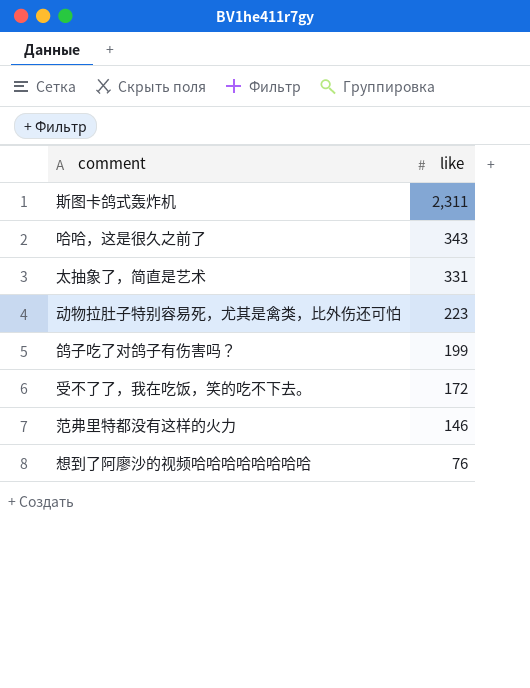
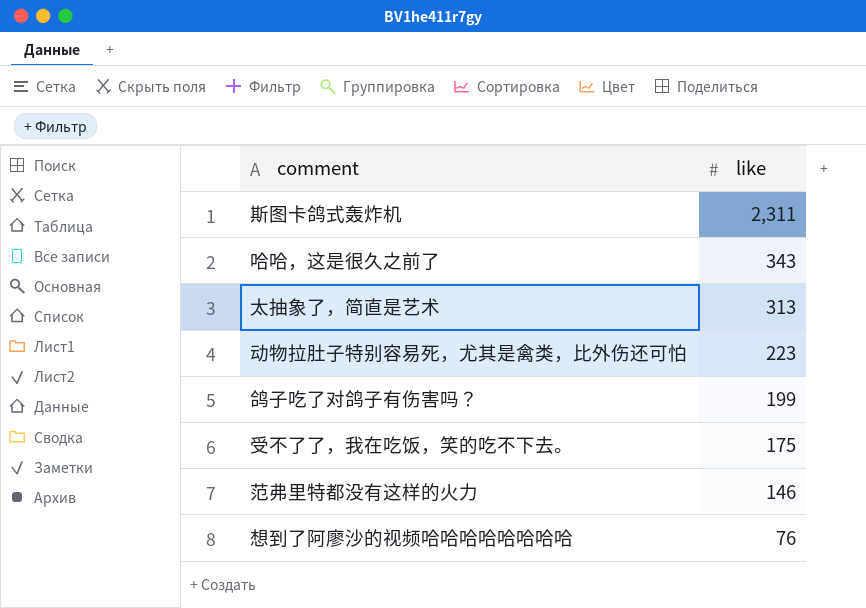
太抽象了，简直是艺术 | like: 331 -> 313
受不了了，我在吃饭，笑的吃不下去。 | like: 172 -> 175

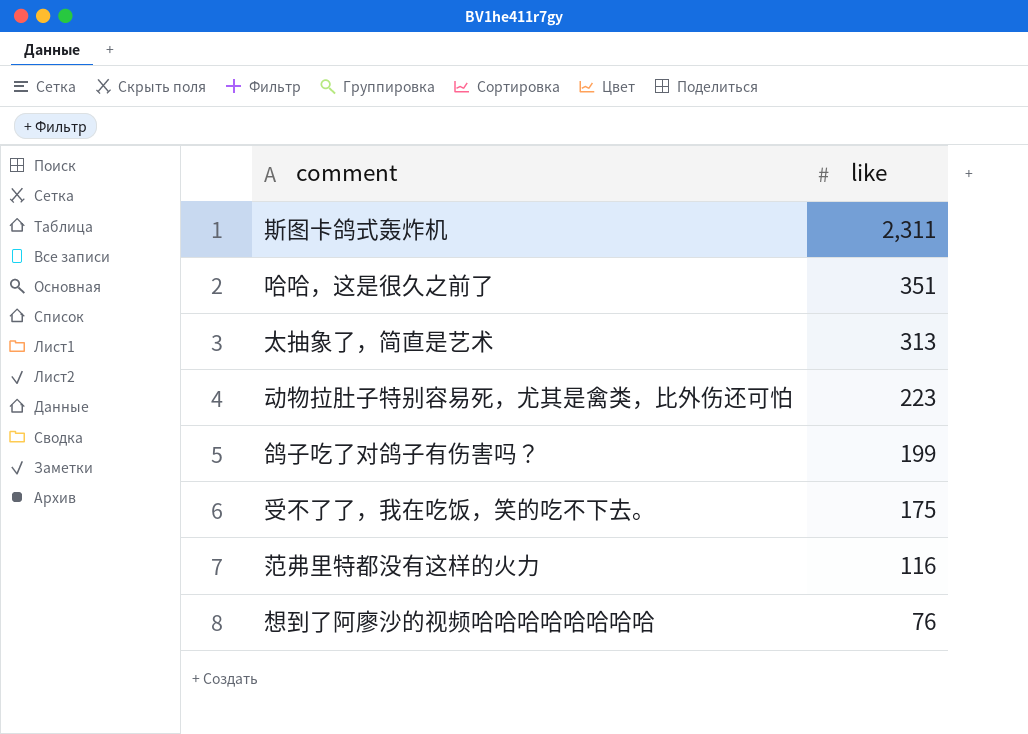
哈哈，这是很久之前了 | like: 343 -> 351
范弗里特都没有这样的火力 | like: 146 -> 116

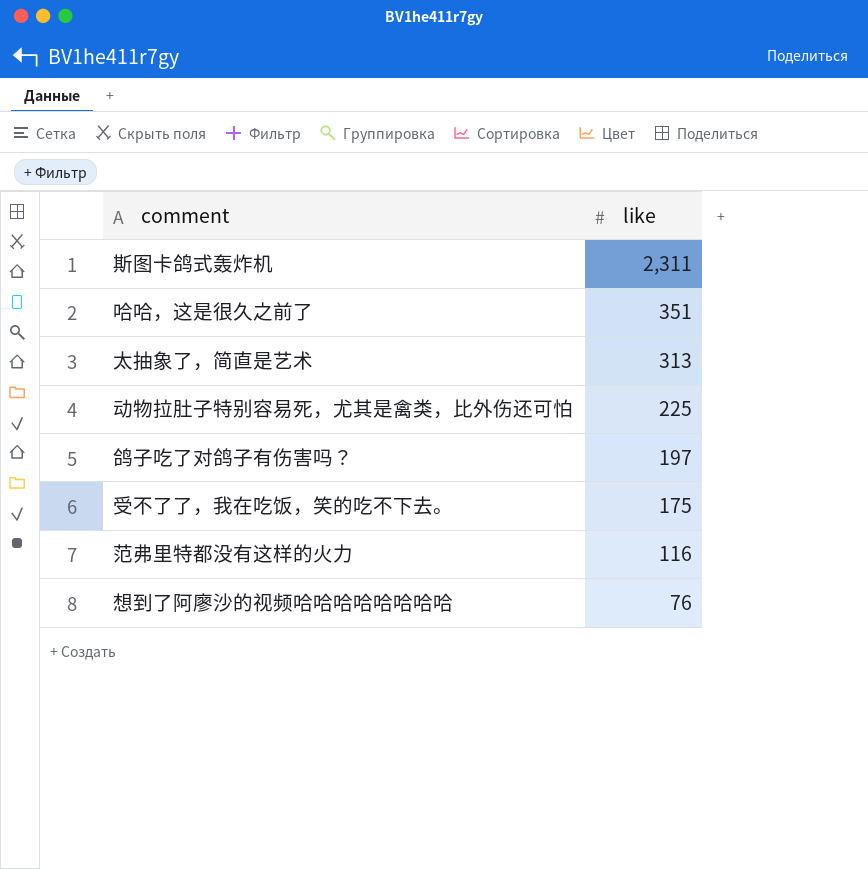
动物拉肚子特别容易死，尤其是禽类，比外伤还可怕 | like: 223 -> 225
鸽子吃了对鸽子有伤害吗？ | like: 199 -> 197

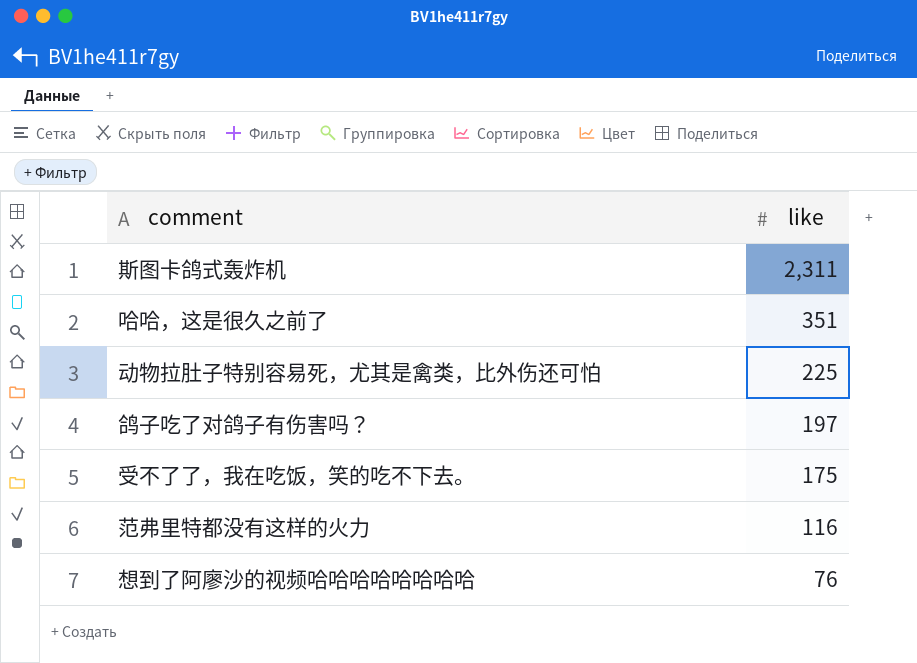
row 太抽象了，简直是艺术: 313 -> none

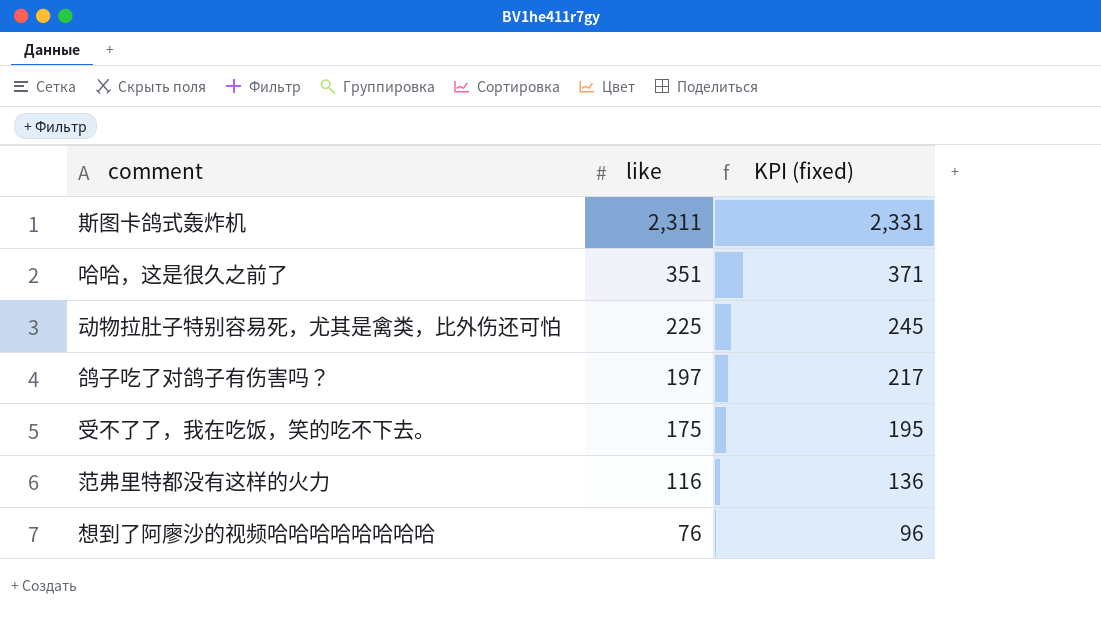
column KPI (fixed) | formula: none -> [like] + 20

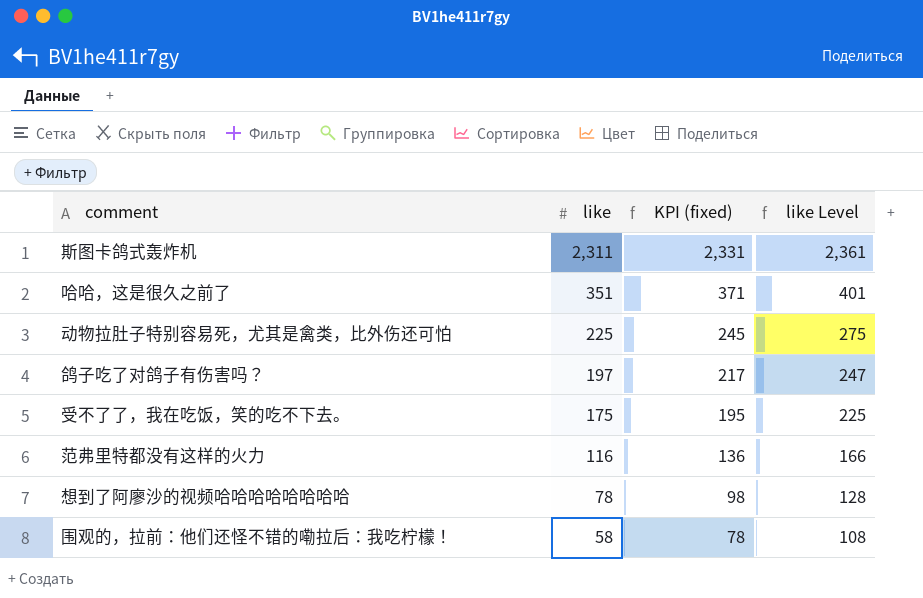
column like Level | formula: none -> [like] + 50
想到了阿廖沙的视频哈哈哈哈哈哈哈哈 | like: 76 -> 78
想到了阿廖沙的视频哈哈哈哈哈哈哈哈 | KPI (fixed): 96 -> 98
row 围观的，拉前：他们还怪不错的嘞拉后：我吃柠檬！: none -> 58 | 78 | 108

